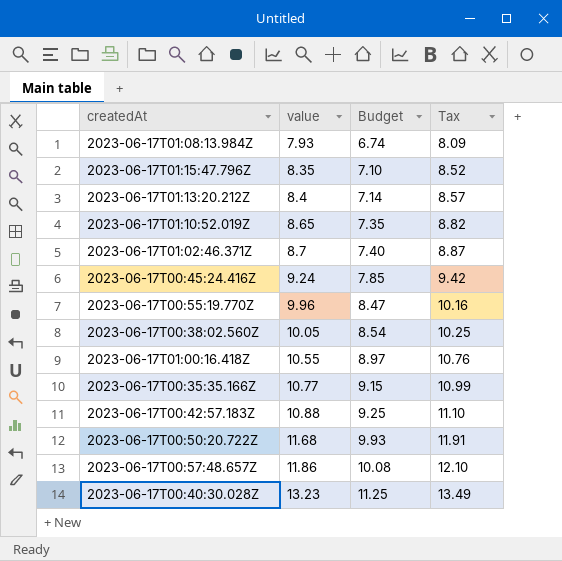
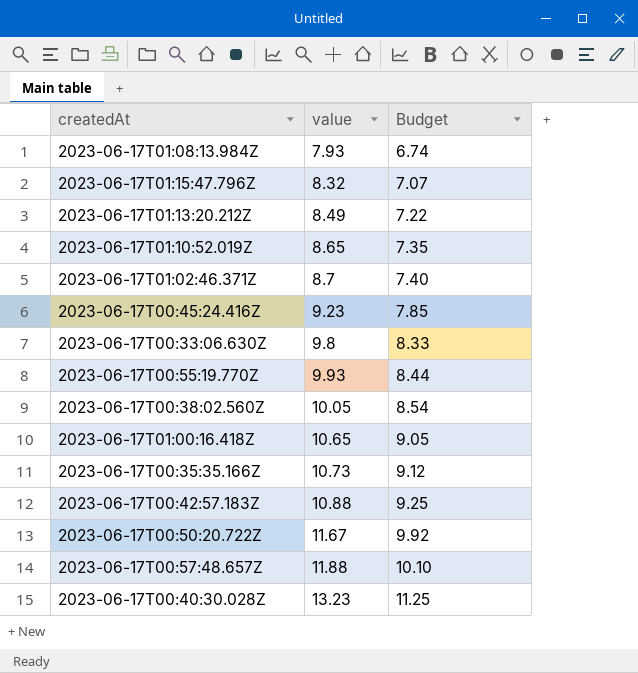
column Tax | formula: [value] * 1.02 -> none
2023-06-17T01:15:47.796Z | value: 8.35 -> 8.32
2023-06-17T01:15:47.796Z | Budget: 7.10 -> 7.07
2023-06-17T01:13:20.212Z | value: 8.4 -> 8.49
2023-06-17T01:13:20.212Z | Budget: 7.14 -> 7.22
2023-06-17T00:45:24.416Z | value: 9.24 -> 9.23
row 2023-06-17T00:33:06.630Z: none -> 9.8 | 8.33
2023-06-17T00:55:19.770Z | value: 9.96 -> 9.93
2023-06-17T00:55:19.770Z | Budget: 8.47 -> 8.44
2023-06-17T01:00:16.418Z | value: 10.55 -> 10.65
2023-06-17T01:00:16.418Z | Budget: 8.97 -> 9.05
2023-06-17T00:35:35.166Z | value: 10.77 -> 10.73
2023-06-17T00:35:35.166Z | Budget: 9.15 -> 9.12
2023-06-17T00:50:20.722Z | value: 11.68 -> 11.67
2023-06-17T00:50:20.722Z | Budget: 9.93 -> 9.92
2023-06-17T00:57:48.657Z | value: 11.86 -> 11.88
2023-06-17T00:57:48.657Z | Budget: 10.08 -> 10.10

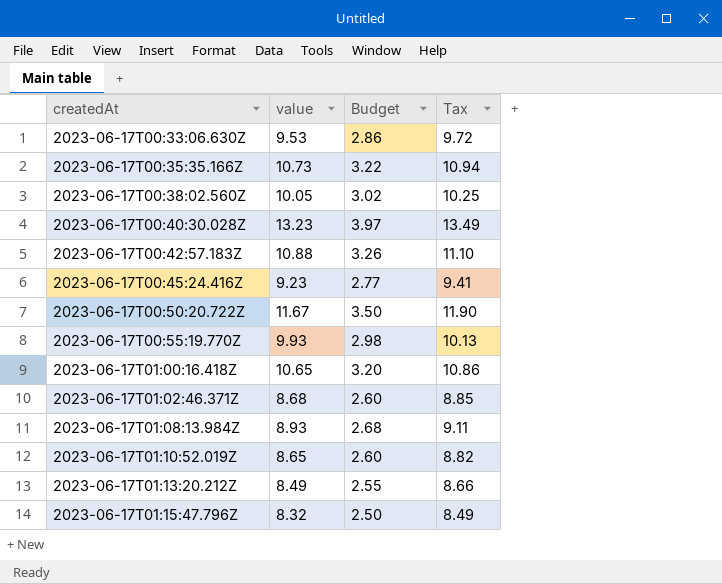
row order: value ascending -> createdAt ascending
column Budget | formula: [value] * 0.85 -> [value] * 0.3
column Tax | formula: none -> [value] * 1.02
row 2023-06-17T00:57:48.657Z: 11.88 | 10.10 -> none
2023-06-17T00:33:06.630Z | value: 9.8 -> 9.53
2023-06-17T01:02:46.371Z | value: 8.7 -> 8.68
2023-06-17T01:08:13.984Z | value: 7.93 -> 8.93

